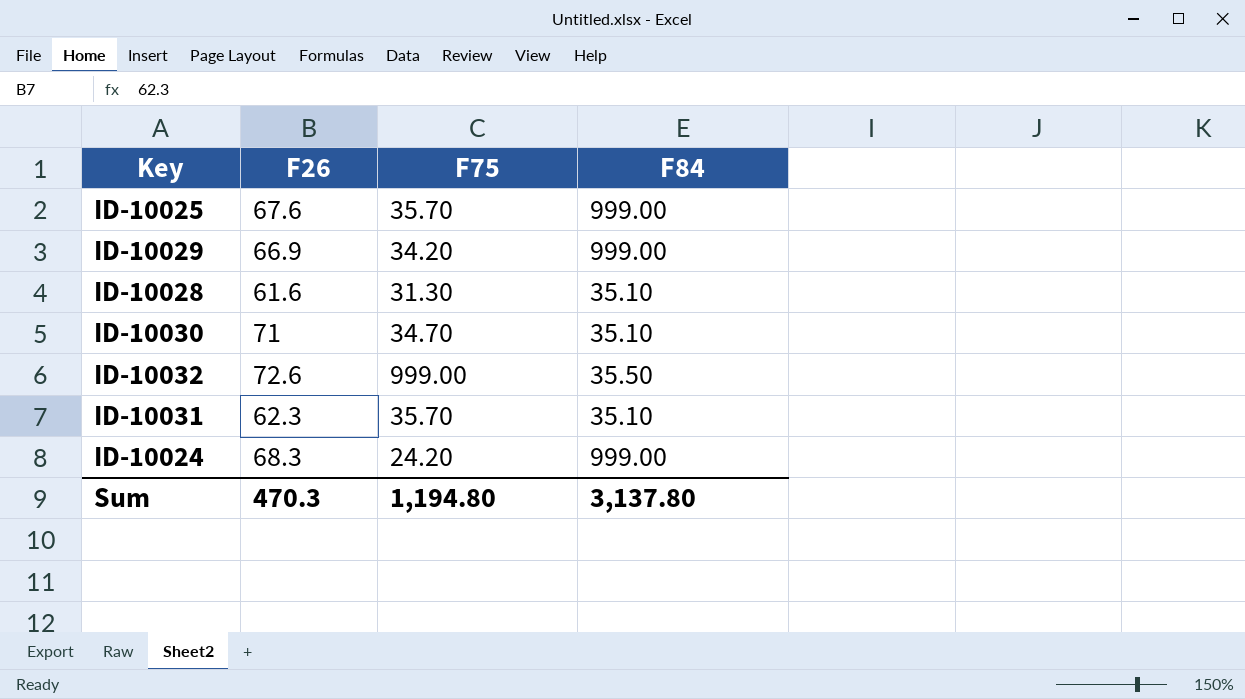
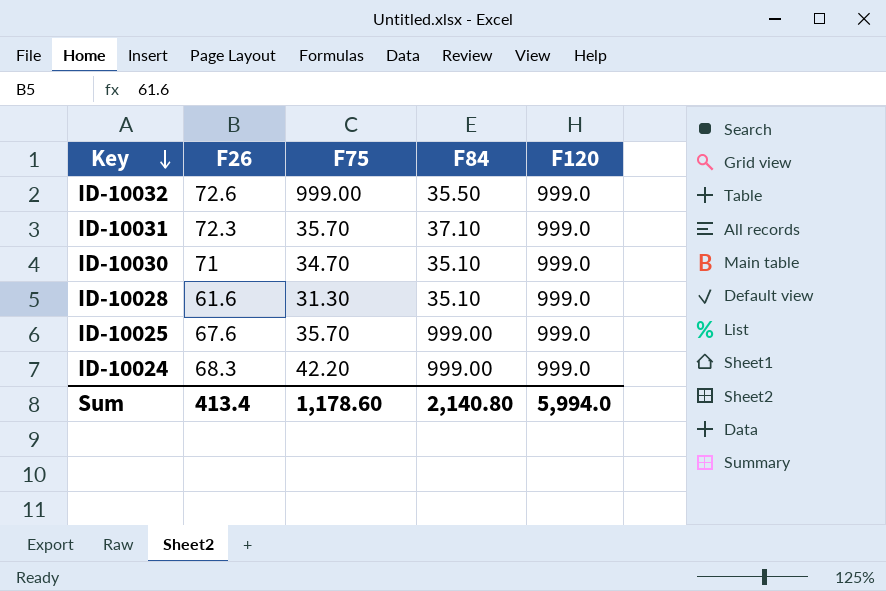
row order: none -> Key descending
column F120 | position: none -> 5
row ID-10029: 66.9 | 34.20 | 999.00 -> none
ID-10031 | F26: 62.3 -> 72.3
ID-10031 | F84: 35.10 -> 37.10
ID-10024 | F75: 24.20 -> 42.20
Sum | F26: 470.3 -> 413.4
Sum | F75: 1,194.80 -> 1,178.60
Sum | F84: 3,137.80 -> 2,140.80

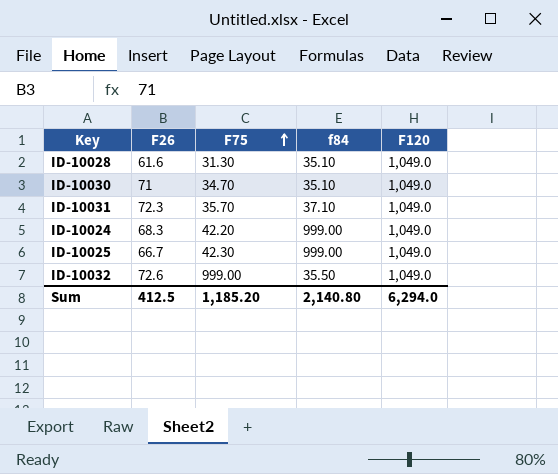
row order: Key descending -> F75 ascending
column name: F84 -> f84
ID-10028 | F120: 999.0 -> 1,049.0
ID-10030 | F120: 999.0 -> 1,049.0
ID-10031 | F120: 999.0 -> 1,049.0
ID-10024 | F120: 999.0 -> 1,049.0
ID-10025 | F26: 67.6 -> 66.7
ID-10025 | F75: 35.70 -> 42.30
ID-10025 | F120: 999.0 -> 1,049.0
ID-10032 | F120: 999.0 -> 1,049.0
Sum | F26: 413.4 -> 412.5
Sum | F75: 1,178.60 -> 1,185.20
Sum | F120: 5,994.0 -> 6,294.0

